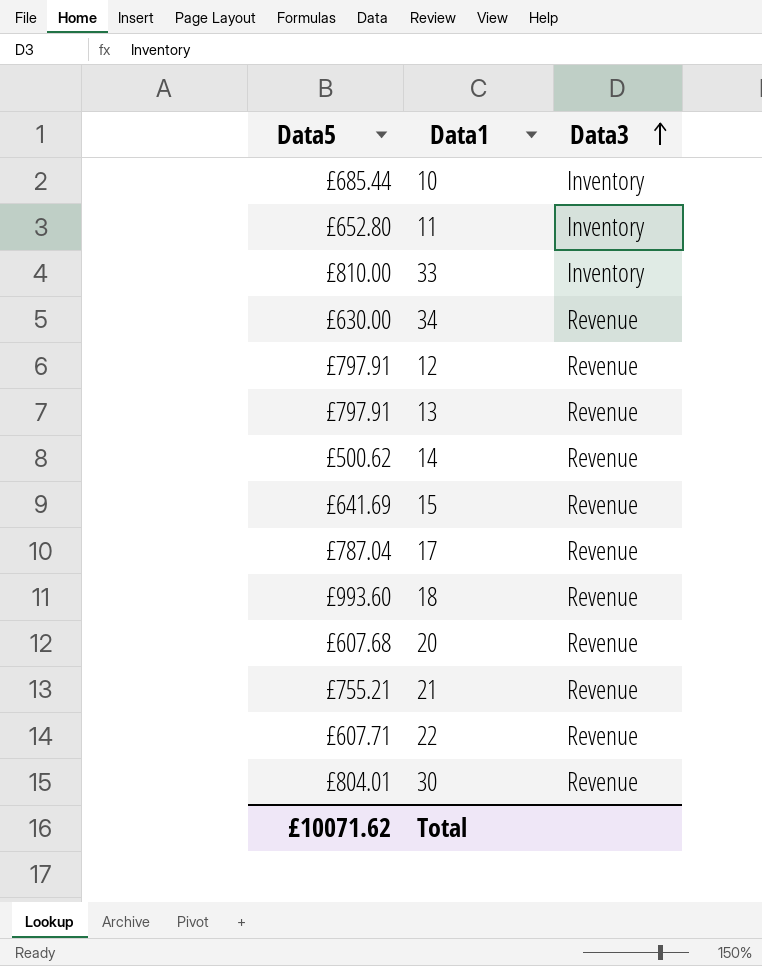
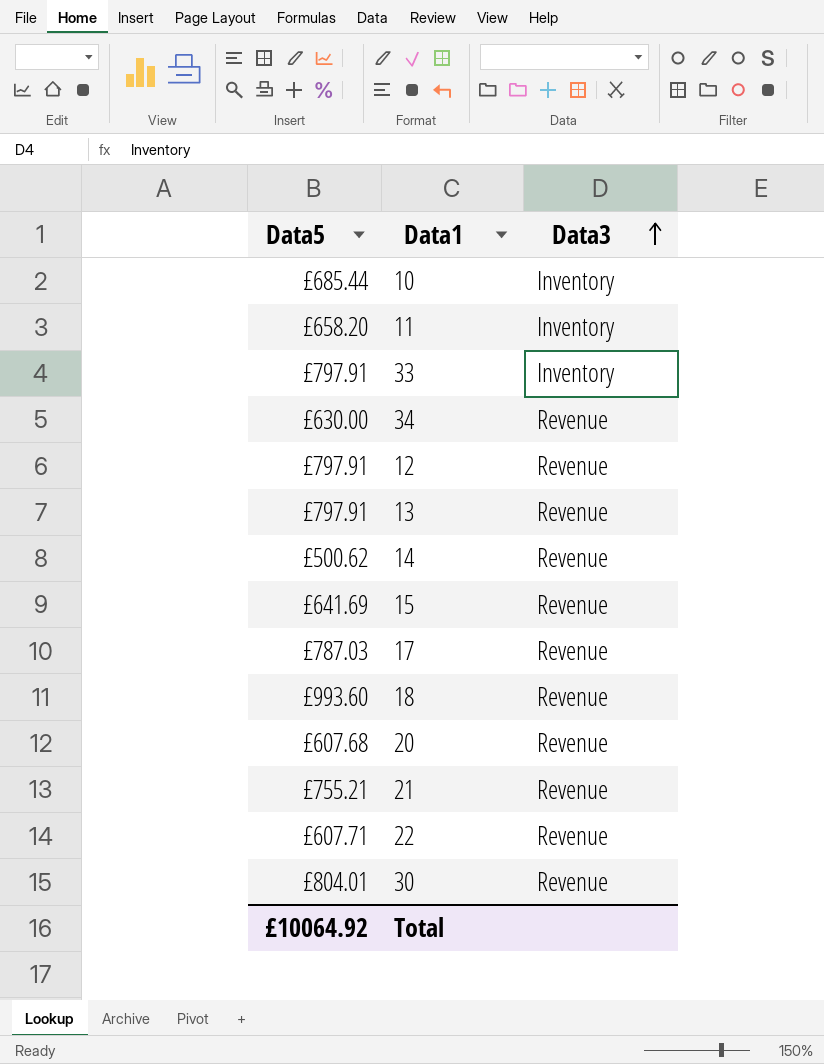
11 | Data5: £652.80 -> £658.20
33 | Data5: £810.00 -> £797.91
17 | Data5: £787.04 -> £787.03
Total | Data5: £10071.62 -> £10064.92

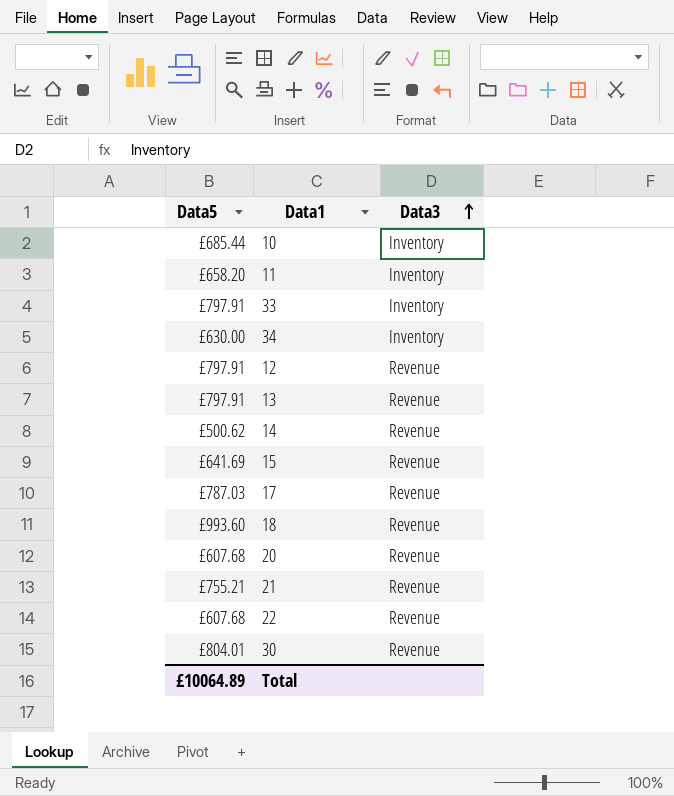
34 | Data3: Revenue -> Inventory
22 | Data5: £607.71 -> £607.68
Total | Data5: £10064.92 -> £10064.89

